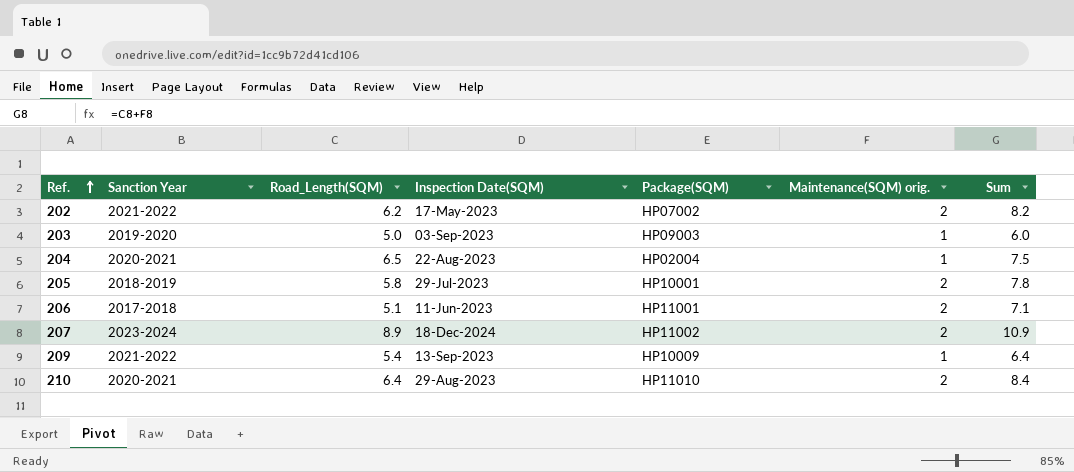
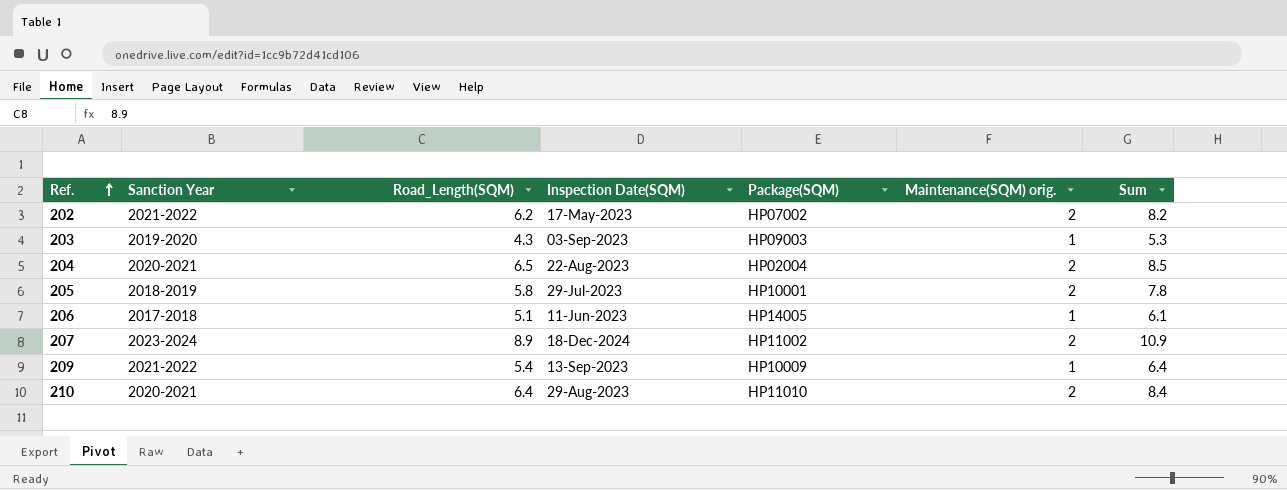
203 | Road_Length(SQM): 5.0 -> 4.3
203 | Sum: 6.0 -> 5.3
204 | Maintenance(SQM) orig.: 1 -> 2
204 | Sum: 7.5 -> 8.5
206 | Package(SQM): HP11001 -> HP14005
206 | Maintenance(SQM) orig.: 2 -> 1
206 | Sum: 7.1 -> 6.1

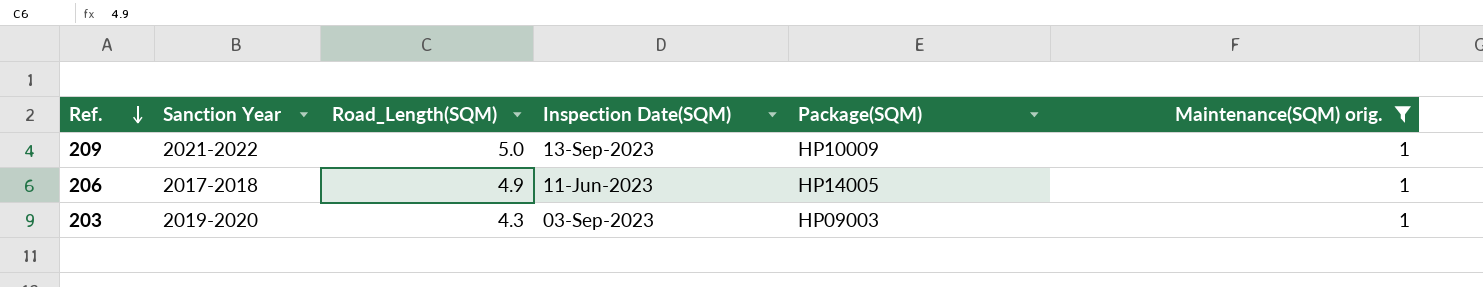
filter: none -> Maintenance(SQM) orig. = 1
row order: Ref. ascending -> Ref. descending
column Sum | formula: [Road_Length(SQM)] + [Maintenance(SQM) orig.] -> none
209 | Road_Length(SQM): 5.4 -> 5.0
206 | Road_Length(SQM): 5.1 -> 4.9

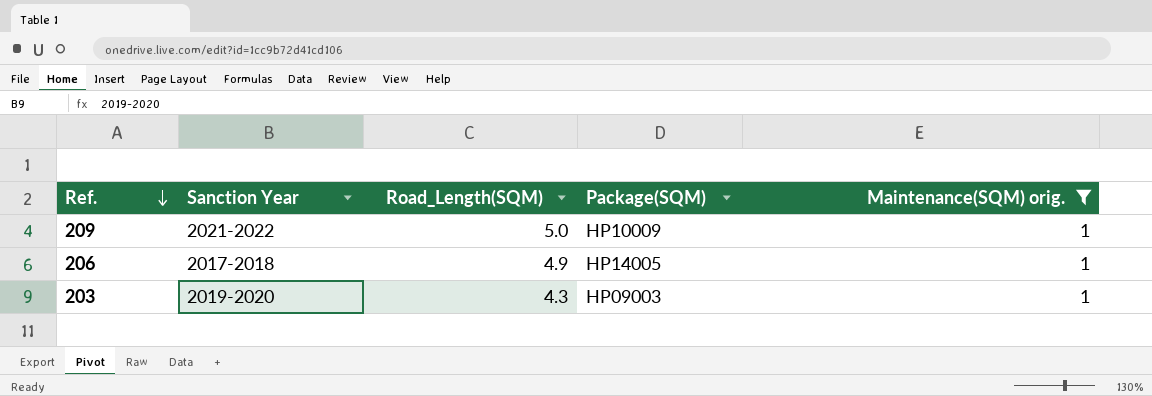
column Inspection Date(SQM) | position: 4 -> none

